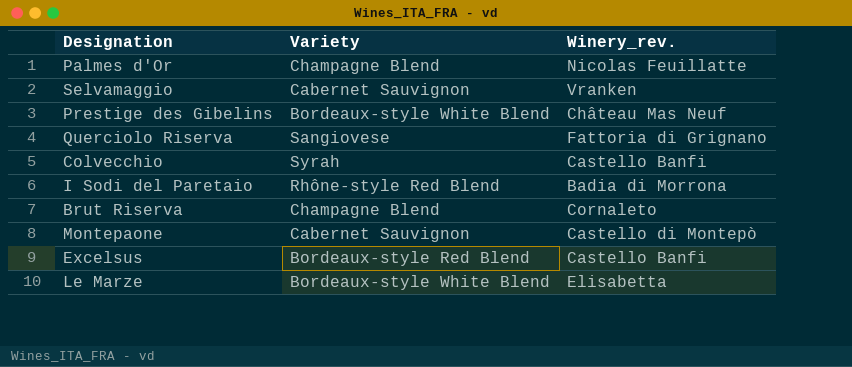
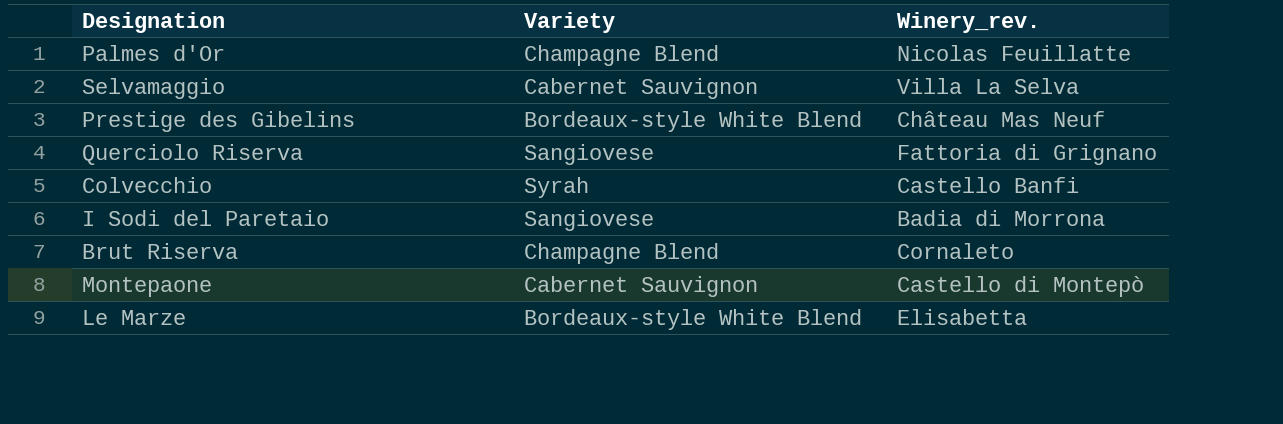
row Excelsus: Bordeaux-style Red Blend | Castello Banfi -> none
Selvamaggio | Winery_rev.: Vranken -> Villa La Selva
I Sodi del Paretaio | Variety: Rhône-style Red Blend -> Sangiovese

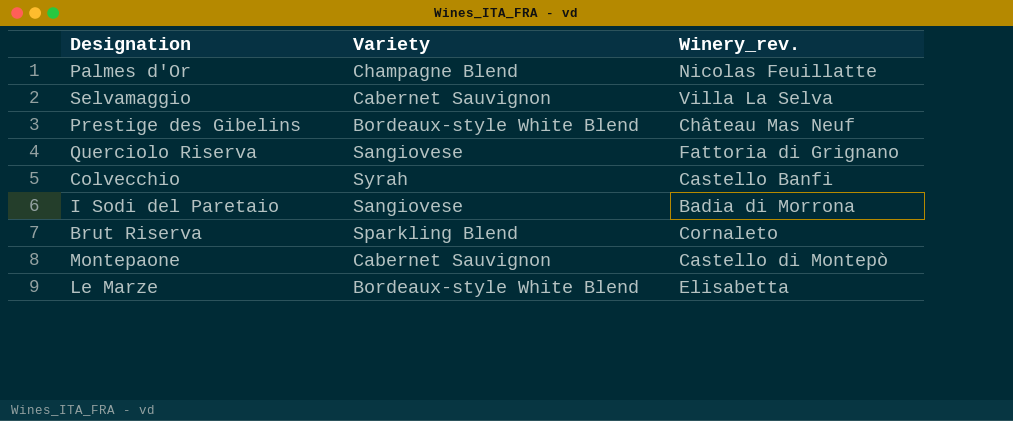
Brut Riserva | Variety: Champagne Blend -> Sparkling Blend

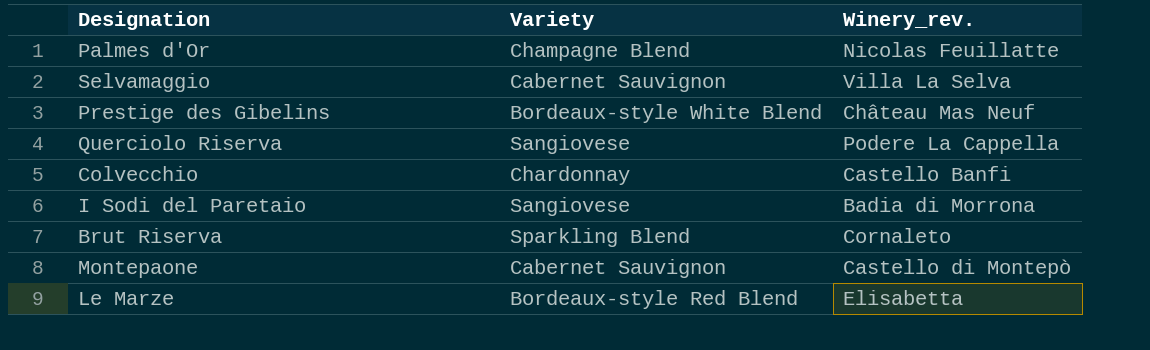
Querciolo Riserva | Winery_rev.: Fattoria di Grignano -> Podere La Cappella
Colvecchio | Variety: Syrah -> Chardonnay
Le Marze | Variety: Bordeaux-style White Blend -> Bordeaux-style Red Blend

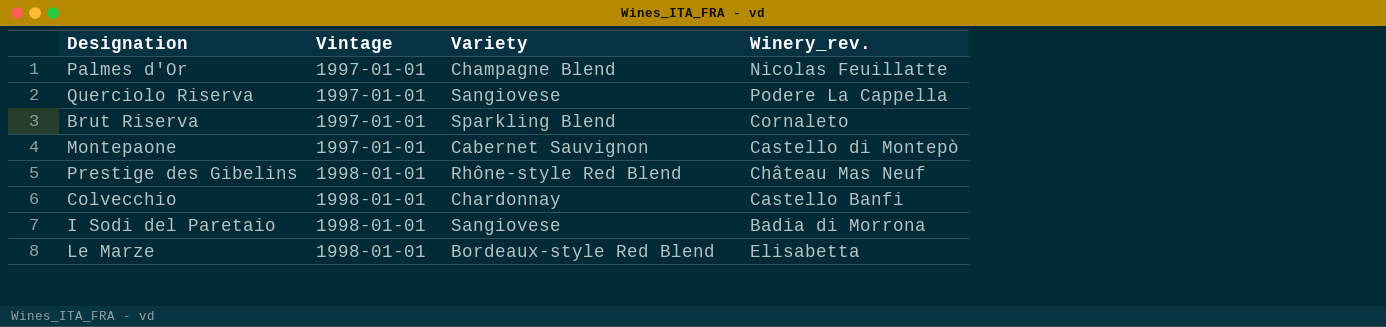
row order: none -> Vintage ascending
column Vintage | position: none -> 2
row Selvamaggio: Cabernet Sauvignon | Villa La Selva -> none
Prestige des Gibelins | Variety: Bordeaux-style White Blend -> Rhône-style Red Blend

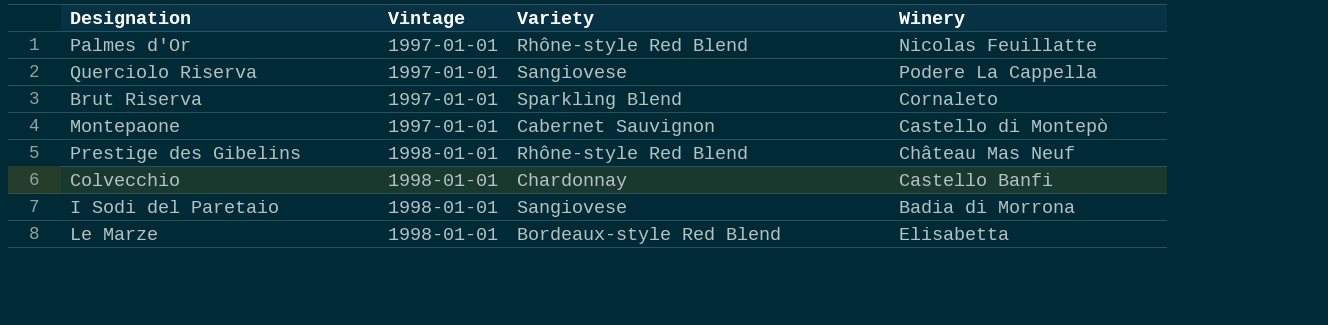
column name: Winery_rev. -> Winery
Palmes d'Or | Variety: Champagne Blend -> Rhône-style Red Blend

